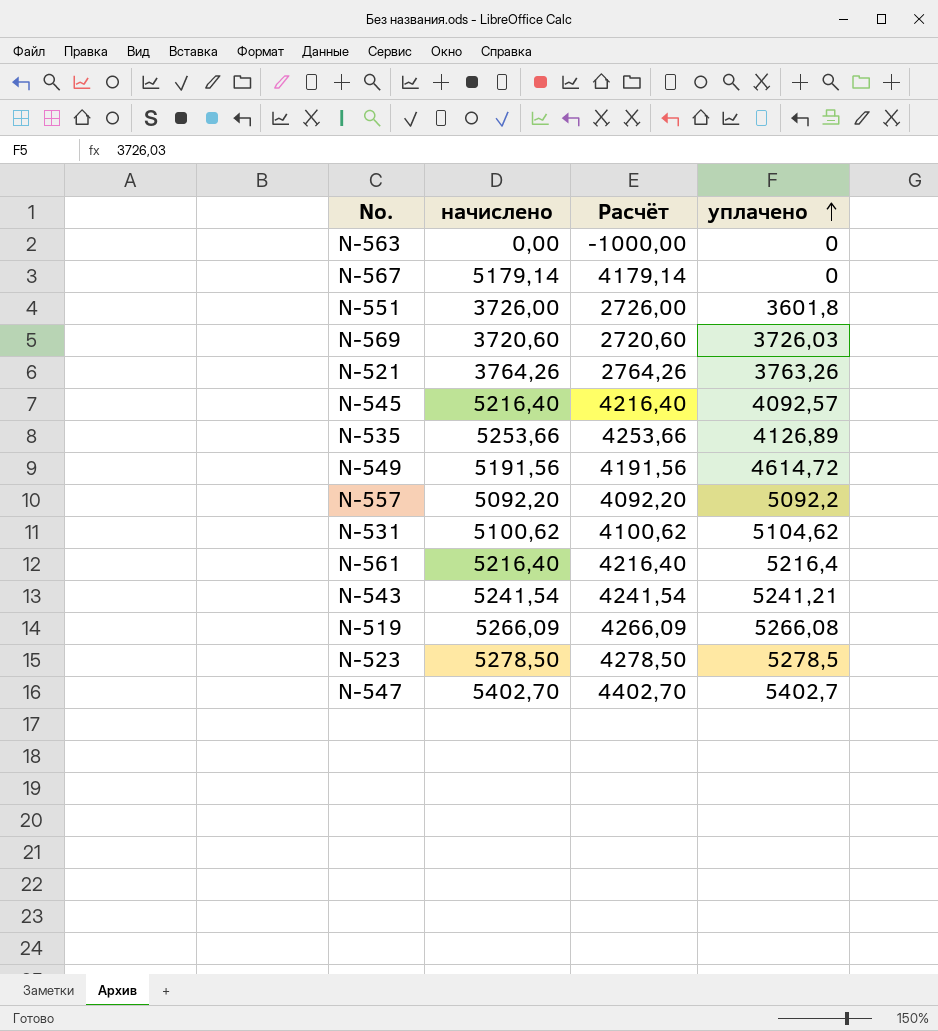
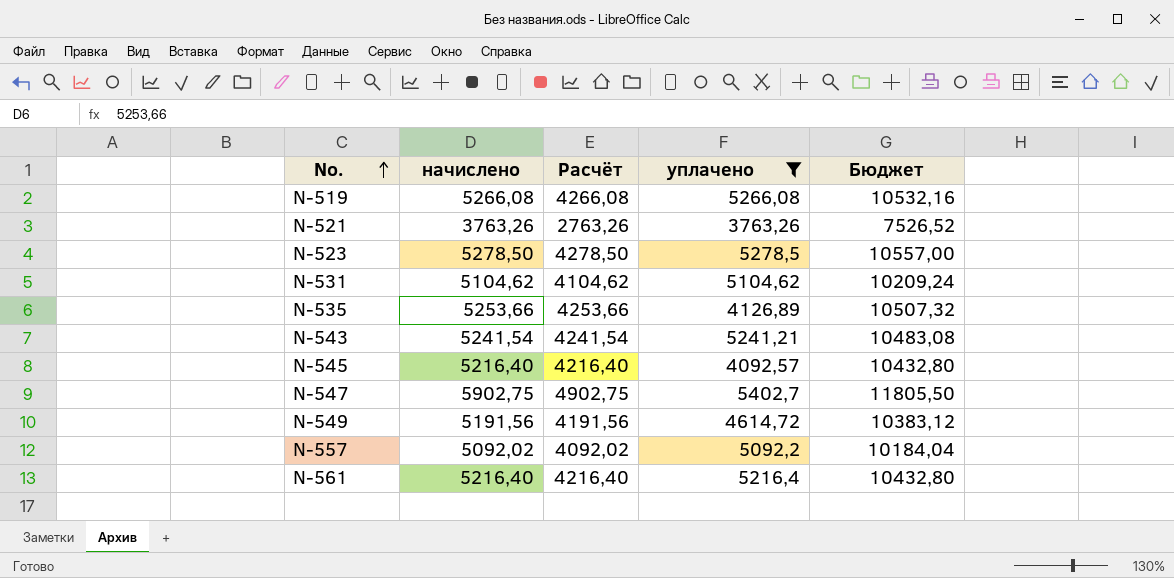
filter: none -> уплачено >= 3763,26
row order: уплачено ascending -> No. ascending
column Бюджет | formula: none -> [начислено] * 2
N-519 | начислено: 5266,09 -> 5266,08
N-519 | Расчёт: 4266,09 -> 4266,08
N-521 | начислено: 3764,26 -> 3763,26
N-521 | Расчёт: 2764,26 -> 2763,26
N-531 | начислено: 5100,62 -> 5104,62
N-531 | Расчёт: 4100,62 -> 4104,62
N-547 | начислено: 5402,70 -> 5902,75
N-547 | Расчёт: 4402,70 -> 4902,75
N-557 | начислено: 5092,20 -> 5092,02
N-557 | Расчёт: 4092,20 -> 4092,02

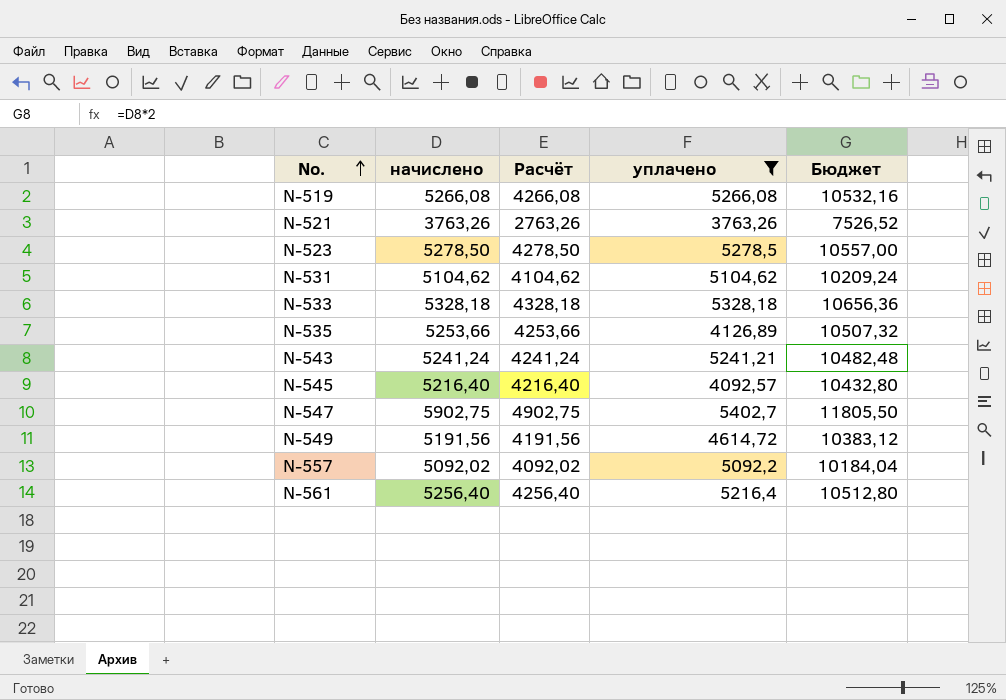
row N-533: none -> 5328,18 | 4328,18 | 5328,18 | 10656,36
N-543 | начислено: 5241,54 -> 5241,24
N-543 | Расчёт: 4241,54 -> 4241,24
N-543 | Бюджет: 10483,08 -> 10482,48
N-561 | начислено: 5216,40 -> 5256,40
N-561 | Расчёт: 4216,40 -> 4256,40
N-561 | Бюджет: 10432,80 -> 10512,80

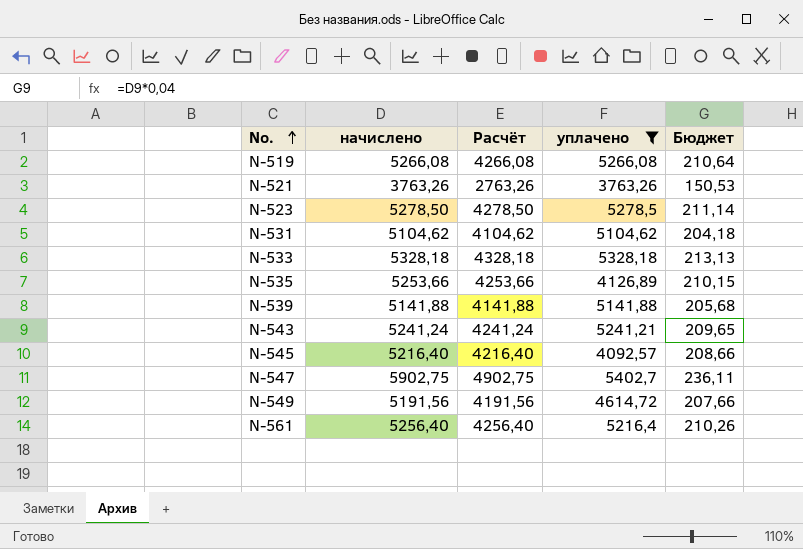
column Бюджет | formula: [начислено] * 2 -> [начислено] * 0,04
row N-557: 5092,02 | 4092,02 | 5092,2 | 10184,04 -> none
row N-539: none -> 5141,88 | 4141,88 | 5141,88 | 205,68

